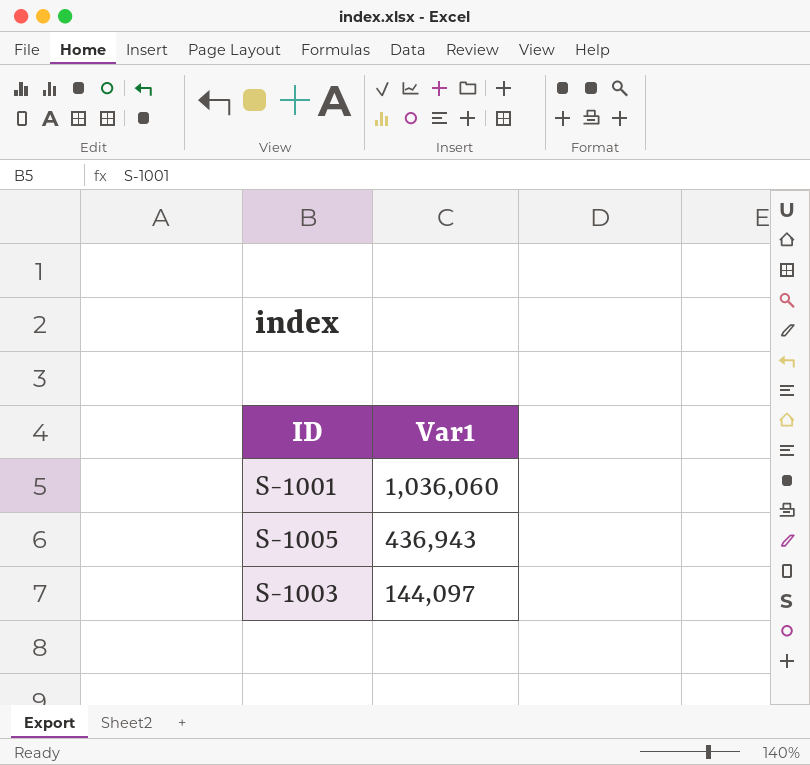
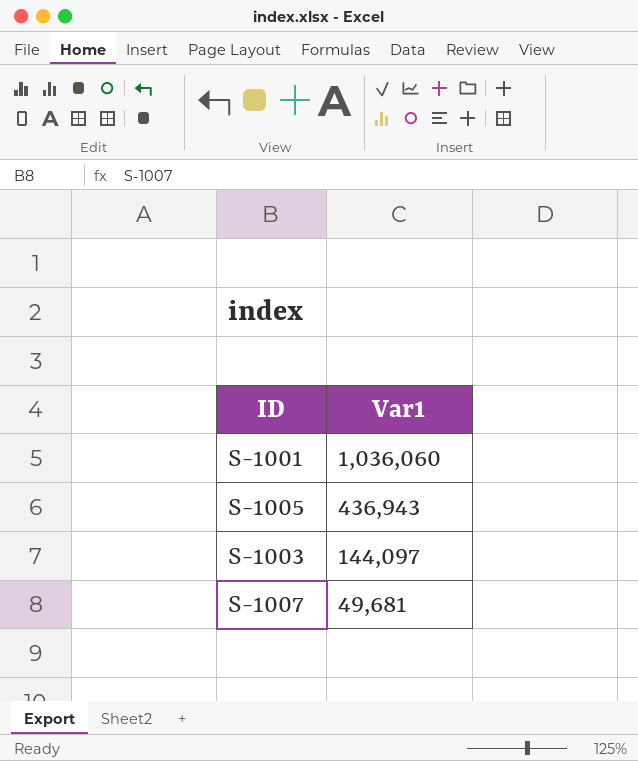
row S-1007: none -> 49,681

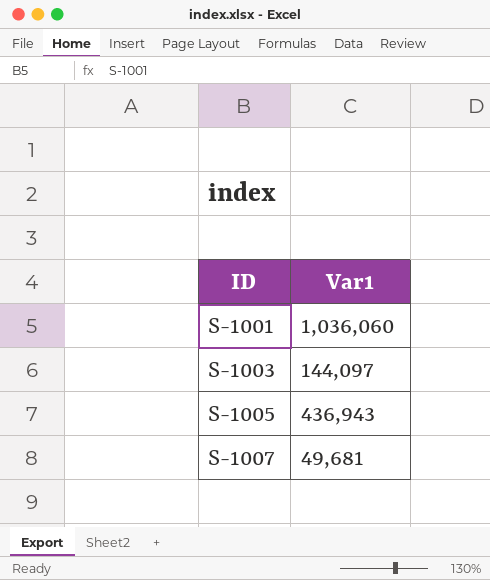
row order: Var1 descending -> ID ascending

